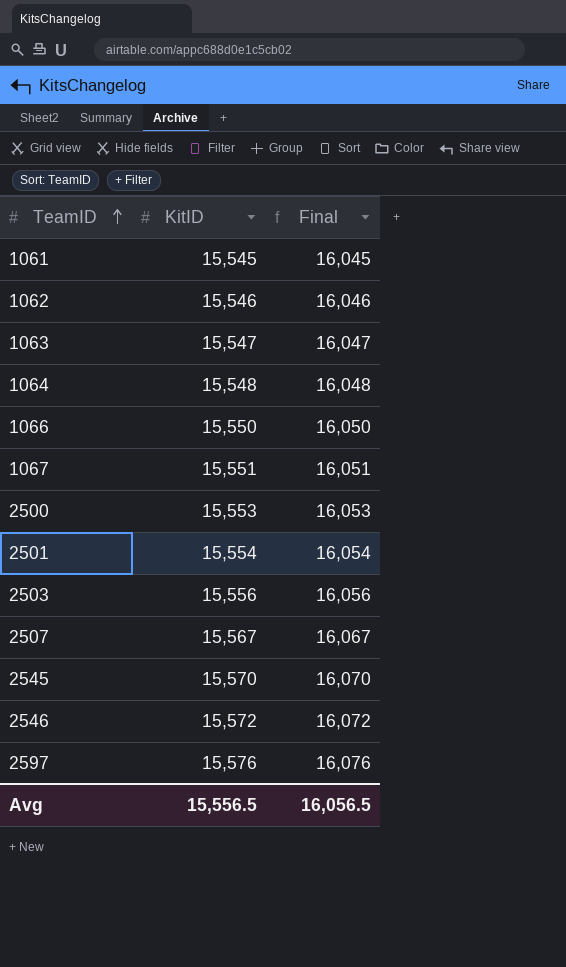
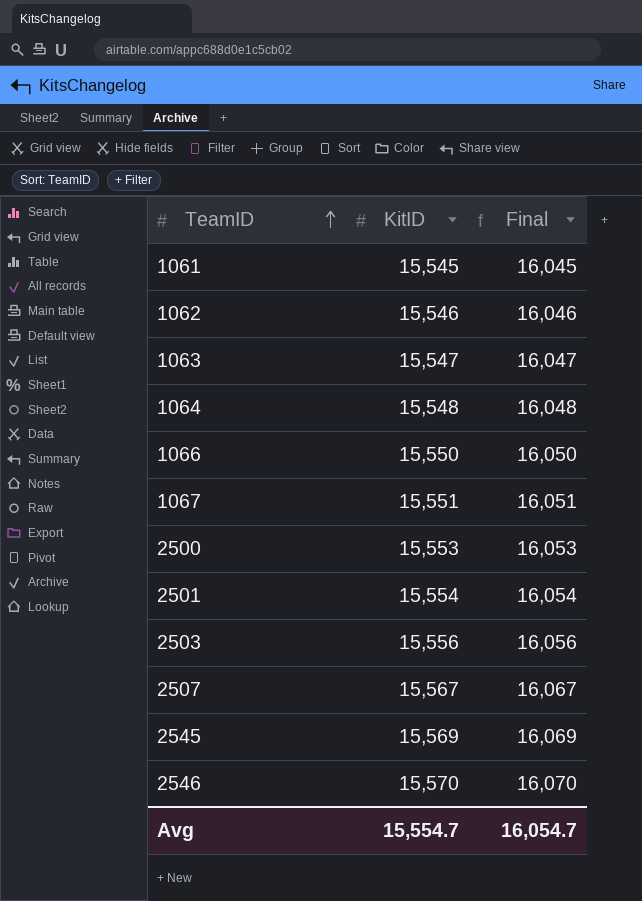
row 2597: 15,576 | 16,076 -> none
2545 | KitID: 15,570 -> 15,569
2545 | Final: 16,070 -> 16,069
2546 | KitID: 15,572 -> 15,570
2546 | Final: 16,072 -> 16,070
Avg | KitID: 15,556.5 -> 15,554.7
Avg | Final: 16,056.5 -> 16,054.7

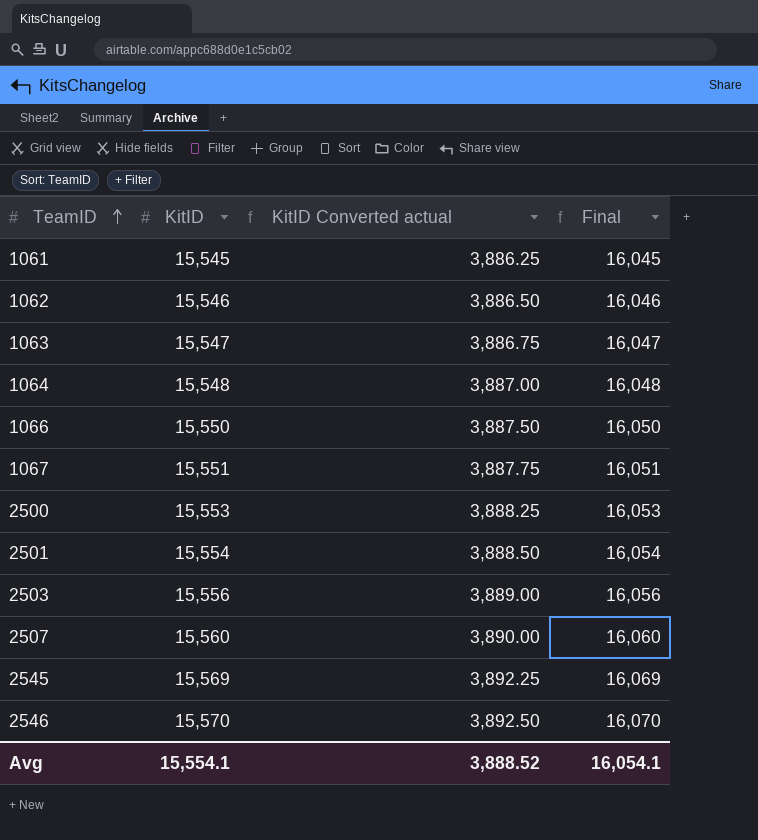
column KitID Converted actual | formula: none -> [KitID] * 0.25
2507 | KitID: 15,567 -> 15,560
2507 | Final: 16,067 -> 16,060
Avg | KitID: 15,554.7 -> 15,554.1
Avg | Final: 16,054.7 -> 16,054.1

